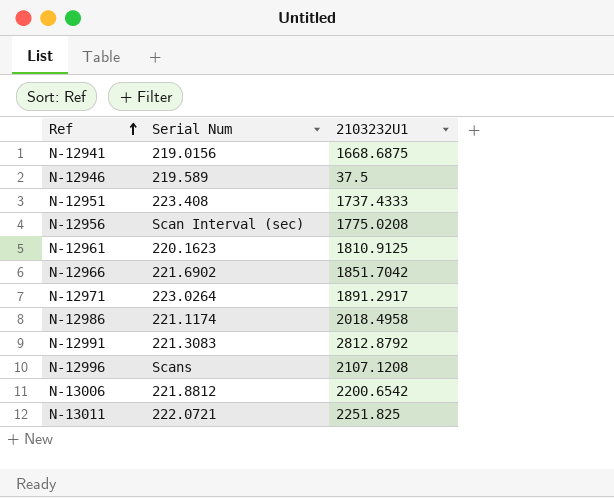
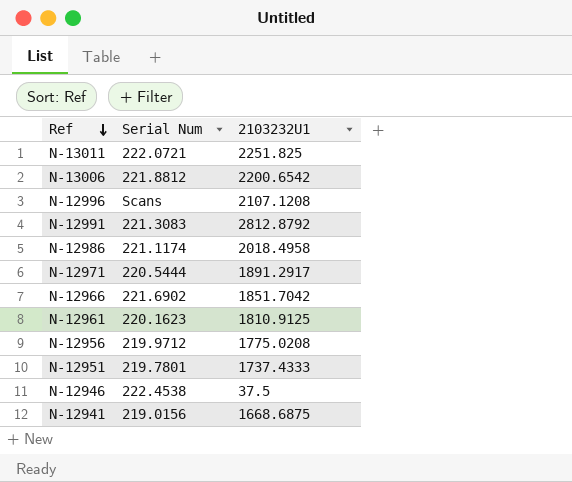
row order: Ref ascending -> Ref descending
N-12971 | Serial Num: 223.0264 -> 220.5444
N-12956 | Serial Num: Scan Interval (sec) -> 219.9712
N-12951 | Serial Num: 223.408 -> 219.7801
N-12946 | Serial Num: 219.589 -> 222.4538

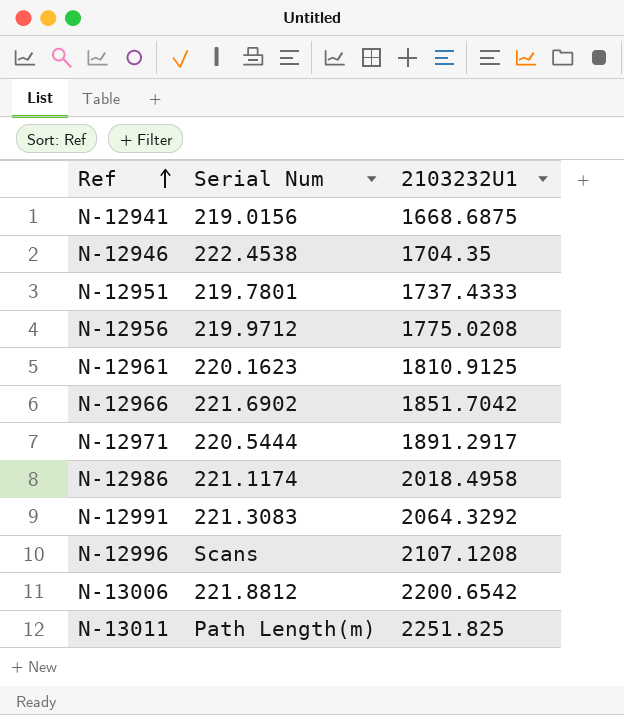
row order: Ref descending -> Ref ascending
N-12946 | 2103232U1: 37.5 -> 1704.35
N-12991 | 2103232U1: 2812.8792 -> 2064.3292
N-13011 | Serial Num: 222.0721 -> Path Length(m)

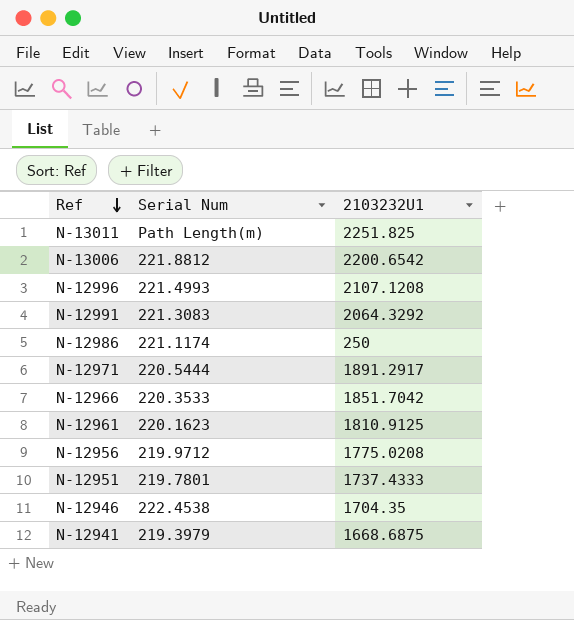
row order: Ref ascending -> Ref descending
N-12996 | Serial Num: Scans -> 221.4993
N-12986 | 2103232U1: 2018.4958 -> 250
N-12966 | Serial Num: 221.6902 -> 220.3533
N-12941 | Serial Num: 219.0156 -> 219.3979

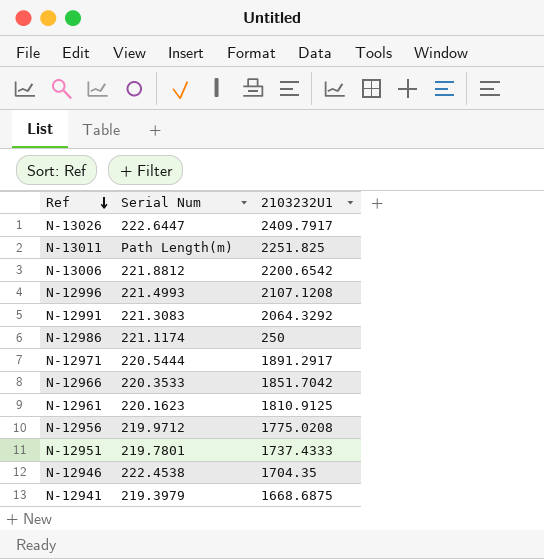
row N-13026: none -> 222.6447 | 2409.7917

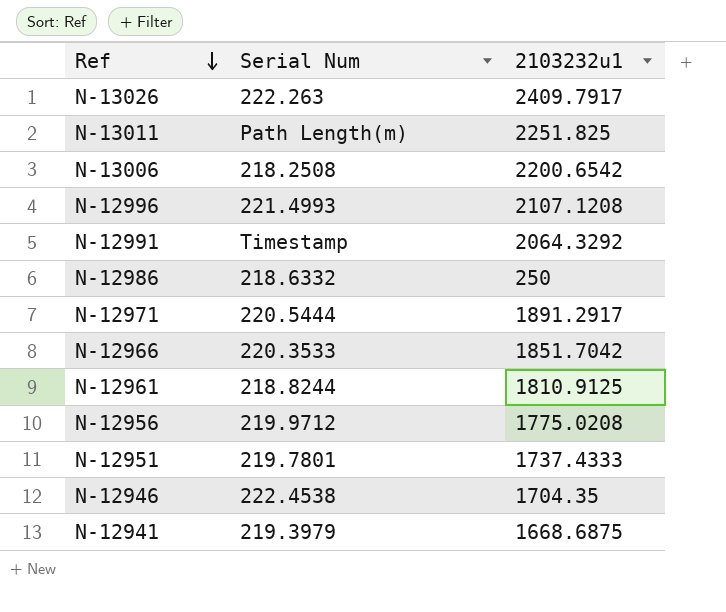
column name: 2103232U1 -> 2103232u1
N-13026 | Serial Num: 222.6447 -> 222.263
N-13006 | Serial Num: 221.8812 -> 218.2508
N-12991 | Serial Num: 221.3083 -> Timestamp
N-12986 | Serial Num: 221.1174 -> 218.6332
N-12961 | Serial Num: 220.1623 -> 218.8244

